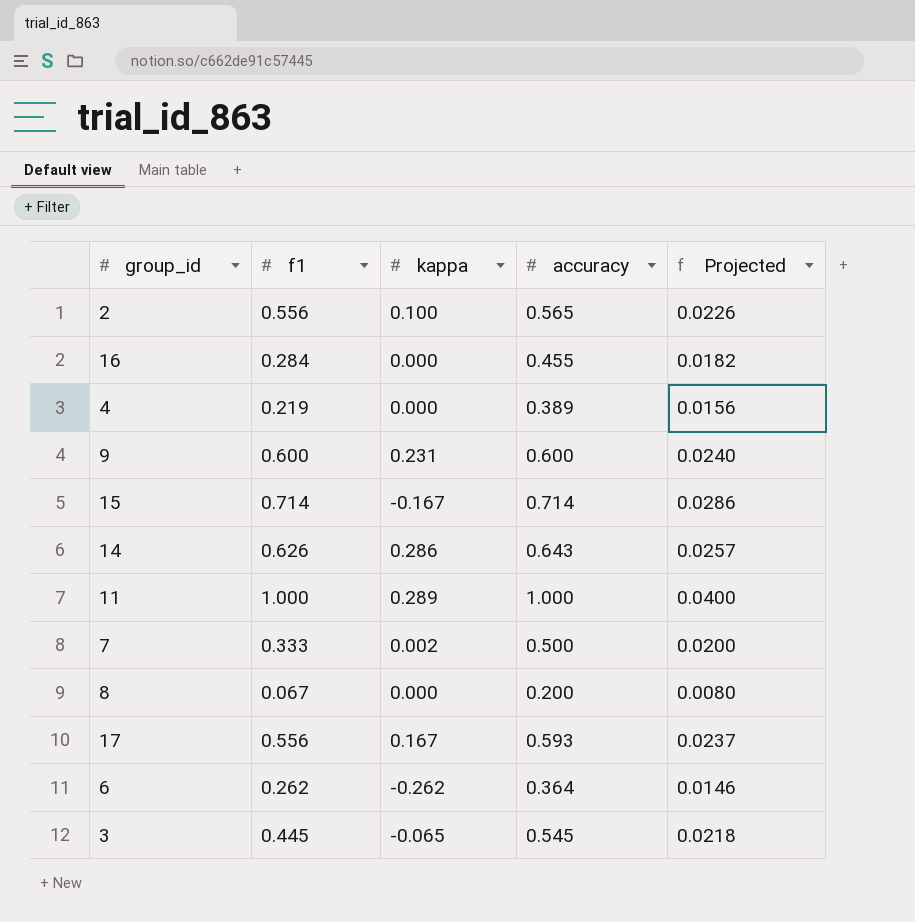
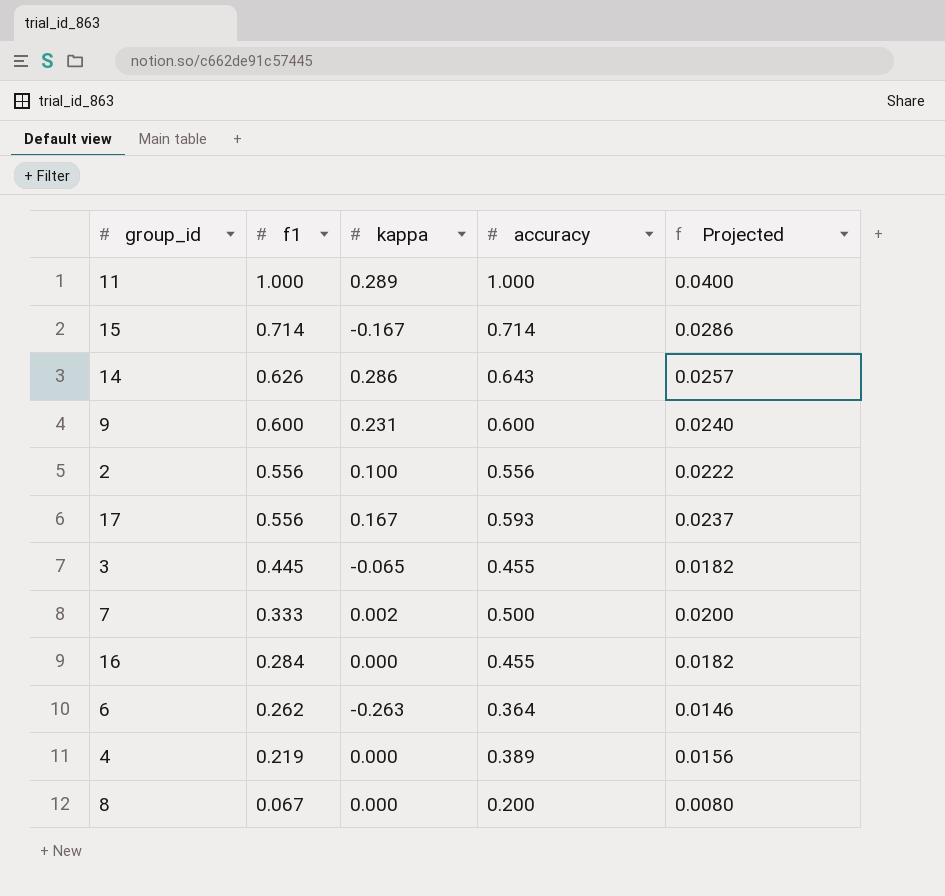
row order: none -> f1 descending
2 | accuracy: 0.565 -> 0.556
2 | Projected: 0.0226 -> 0.0222
3 | accuracy: 0.545 -> 0.455
3 | Projected: 0.0218 -> 0.0182
6 | kappa: -0.262 -> -0.263

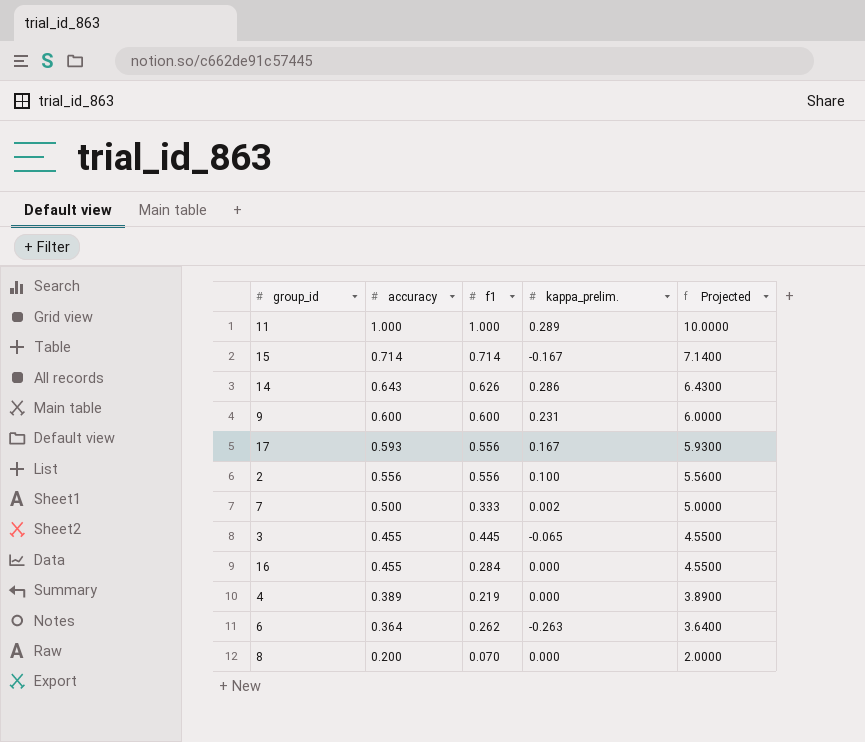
row order: f1 descending -> accuracy descending
column accuracy | position: 4 -> 2
column name: kappa -> kappa_prelim.
column Projected | formula: [accuracy] * 0.04 -> [accuracy] * 10
8 | f1: 0.067 -> 0.070

